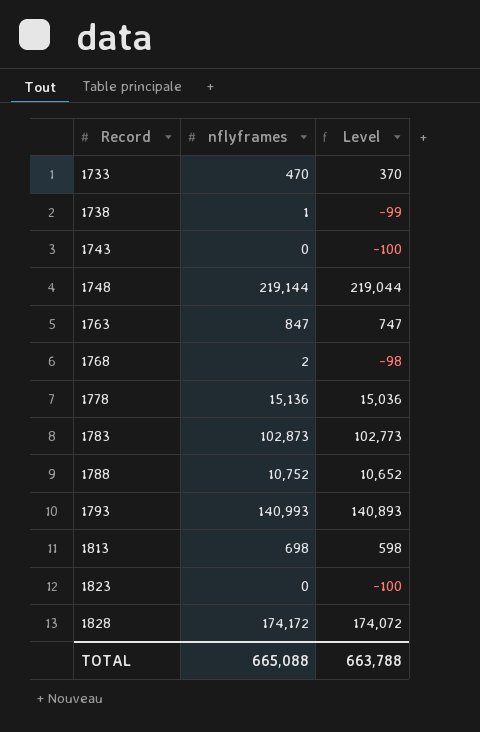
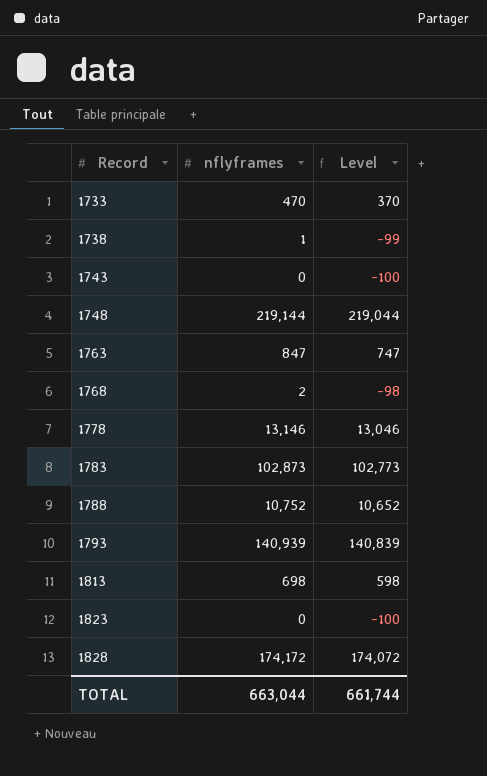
1778 | nflyframes: 15,136 -> 13,146
1778 | Level: 15,036 -> 13,046
1793 | nflyframes: 140,993 -> 140,939
1793 | Level: 140,893 -> 140,839
TOTAL | nflyframes: 665,088 -> 663,044
TOTAL | Level: 663,788 -> 661,744

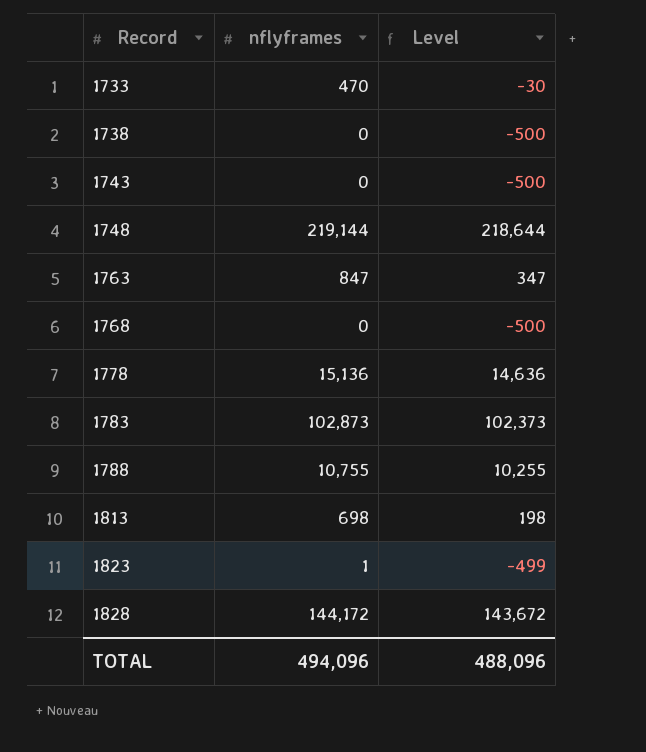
column Level | formula: [nflyframes] - 100 -> [nflyframes] - 500
row 1793: 140,939 | 140,839 -> none
1738 | nflyframes: 1 -> 0
1768 | nflyframes: 2 -> 0
1778 | nflyframes: 13,146 -> 15,136
1788 | nflyframes: 10,752 -> 10,755
1823 | nflyframes: 0 -> 1
1828 | nflyframes: 174,172 -> 144,172
TOTAL | nflyframes: 663,044 -> 494,096
TOTAL | Level: 661,744 -> 488,096

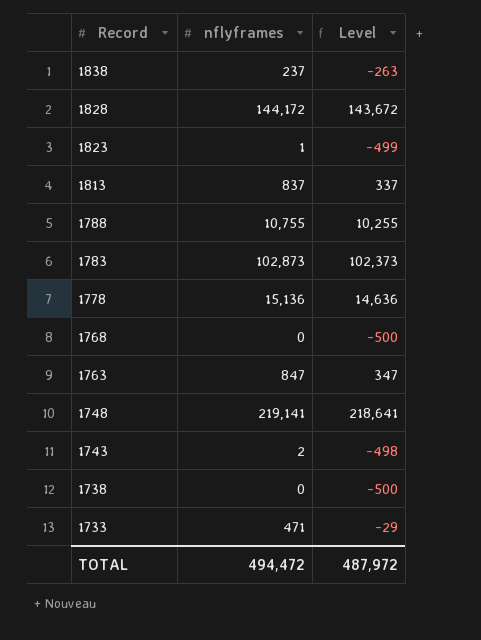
row order: Record ascending -> Record descending
row 1838: none -> 237 | -263
1813 | nflyframes: 698 -> 837
1813 | Level: 198 -> 337
1748 | nflyframes: 219,144 -> 219,141
1748 | Level: 218,644 -> 218,641
1743 | nflyframes: 0 -> 2
1743 | Level: -500 -> -498
1733 | nflyframes: 470 -> 471
1733 | Level: -30 -> -29
TOTAL | nflyframes: 494,096 -> 494,472
TOTAL | Level: 488,096 -> 487,972

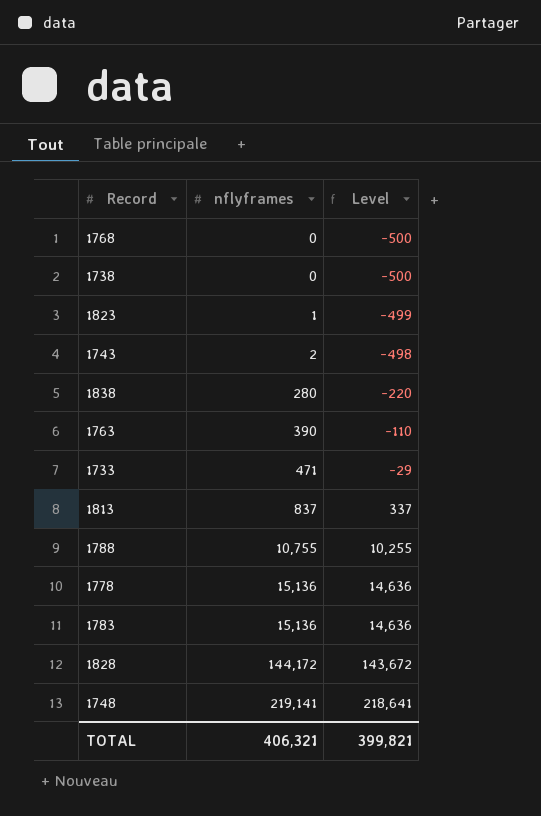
row order: Record descending -> nflyframes ascending
1838 | nflyframes: 237 -> 280
1838 | Level: -263 -> -220
1763 | nflyframes: 847 -> 390
1763 | Level: 347 -> -110
1783 | nflyframes: 102,873 -> 15,136
1783 | Level: 102,373 -> 14,636
TOTAL | nflyframes: 494,472 -> 406,321
TOTAL | Level: 487,972 -> 399,821

